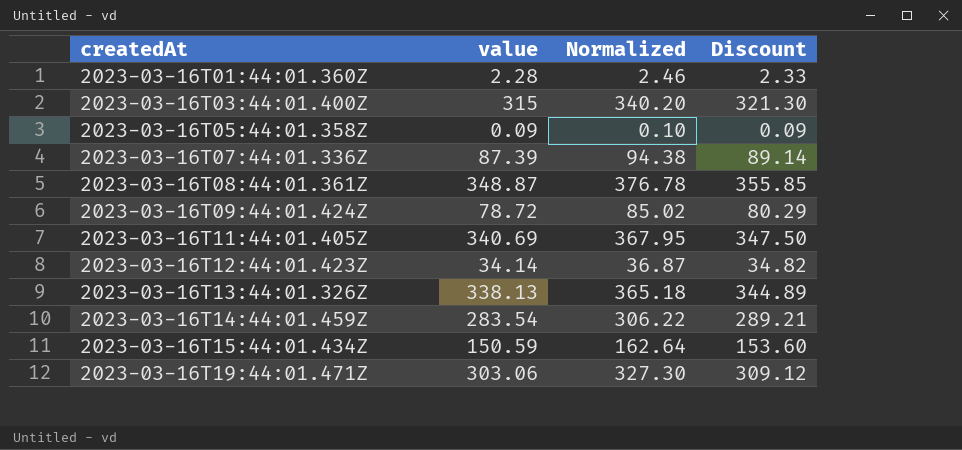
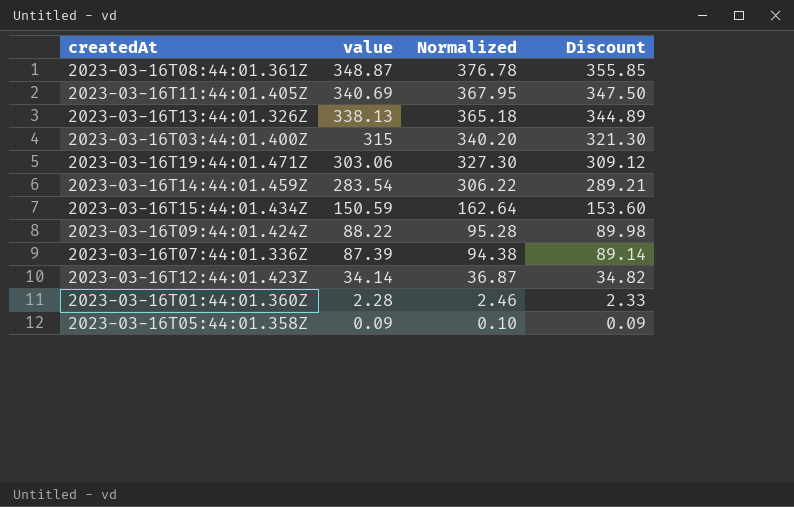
row order: createdAt ascending -> value descending
2023-03-16T09:44:01.424Z | value: 78.72 -> 88.22
2023-03-16T09:44:01.424Z | Normalized: 85.02 -> 95.28
2023-03-16T09:44:01.424Z | Discount: 80.29 -> 89.98

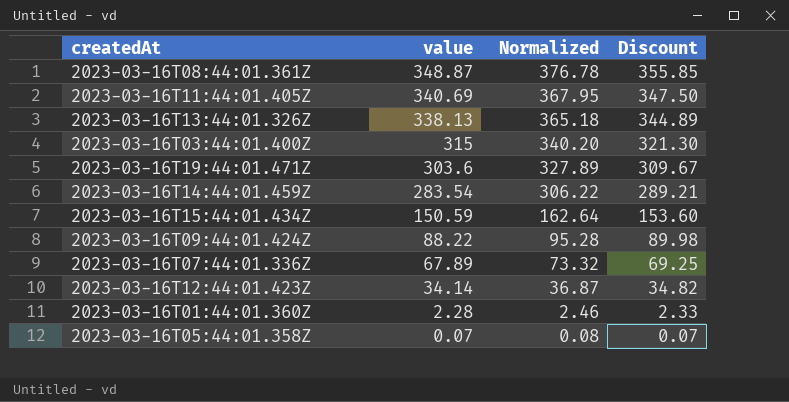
2023-03-16T19:44:01.471Z | value: 303.06 -> 303.6
2023-03-16T19:44:01.471Z | Normalized: 327.30 -> 327.89
2023-03-16T19:44:01.471Z | Discount: 309.12 -> 309.67
2023-03-16T07:44:01.336Z | value: 87.39 -> 67.89
2023-03-16T07:44:01.336Z | Normalized: 94.38 -> 73.32
2023-03-16T07:44:01.336Z | Discount: 89.14 -> 69.25
2023-03-16T05:44:01.358Z | value: 0.09 -> 0.07
2023-03-16T05:44:01.358Z | Normalized: 0.10 -> 0.08
2023-03-16T05:44:01.358Z | Discount: 0.09 -> 0.07

